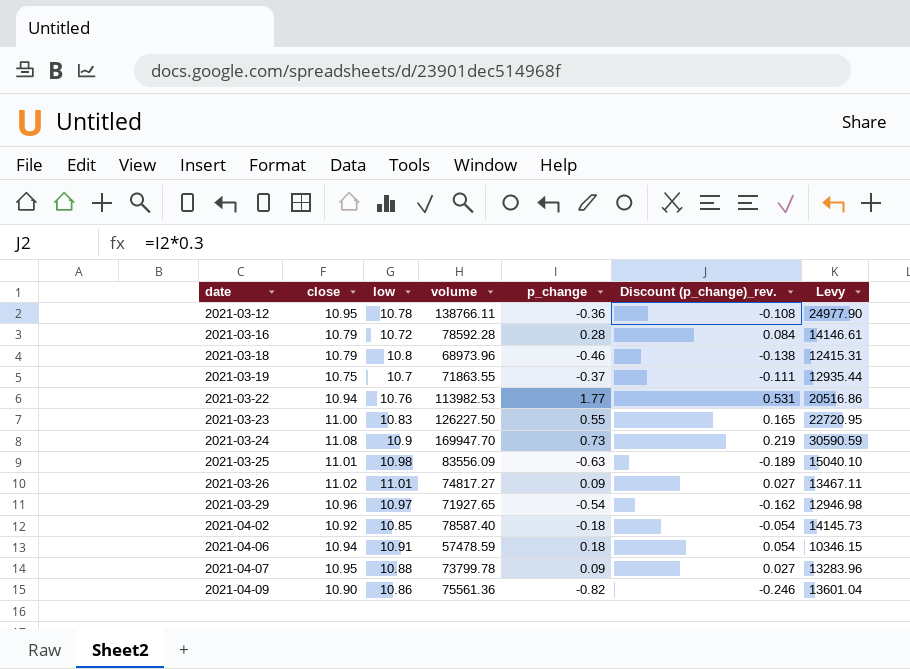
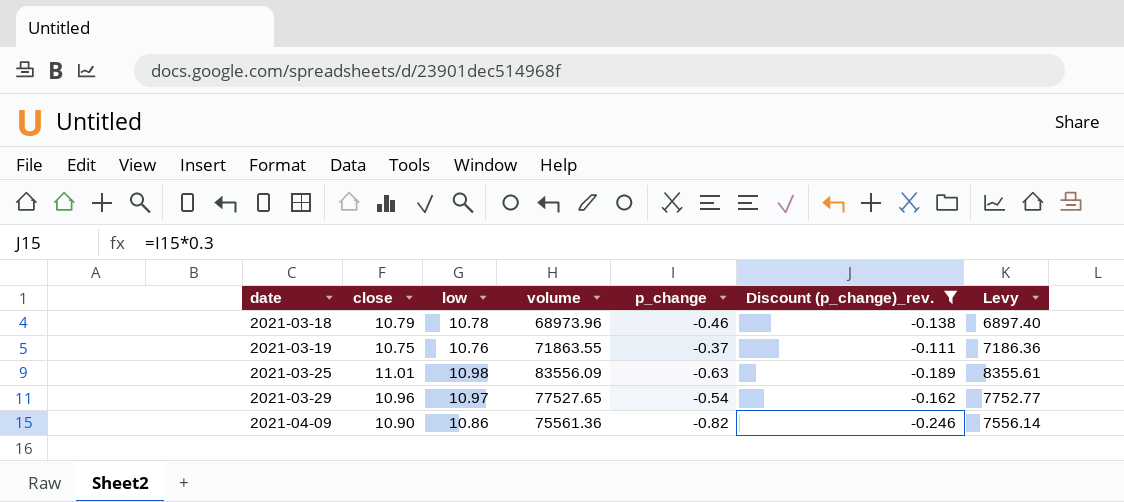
filter: none -> Discount (p_change)_rev. <= -0.111
column Levy | formula: [volume] * 0.18 -> [volume] * 0.1
2021-03-18 | low: 10.8 -> 10.78
2021-03-19 | low: 10.7 -> 10.76
2021-03-29 | volume: 71927.65 -> 77527.65

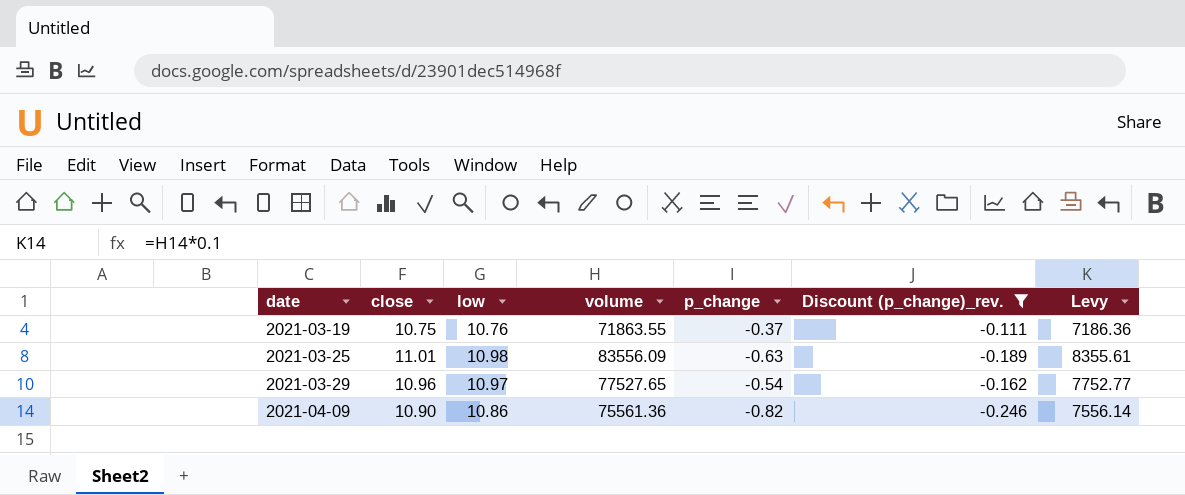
row 2021-03-18: 10.79 | 10.78 | 68973.96 | -0.46 | -0.138 | 6897.40 -> none

